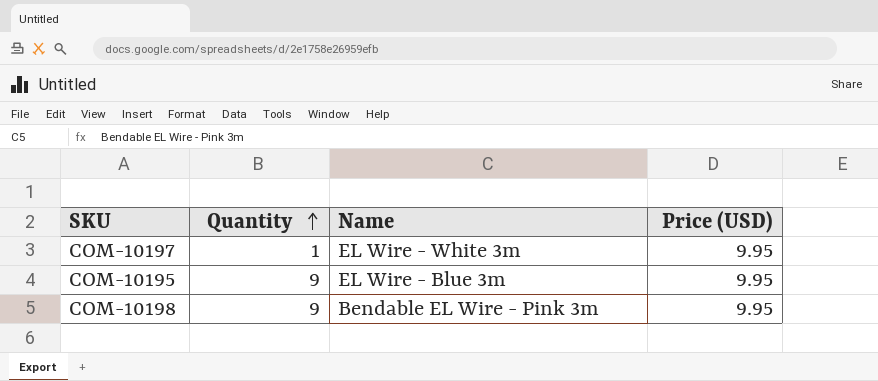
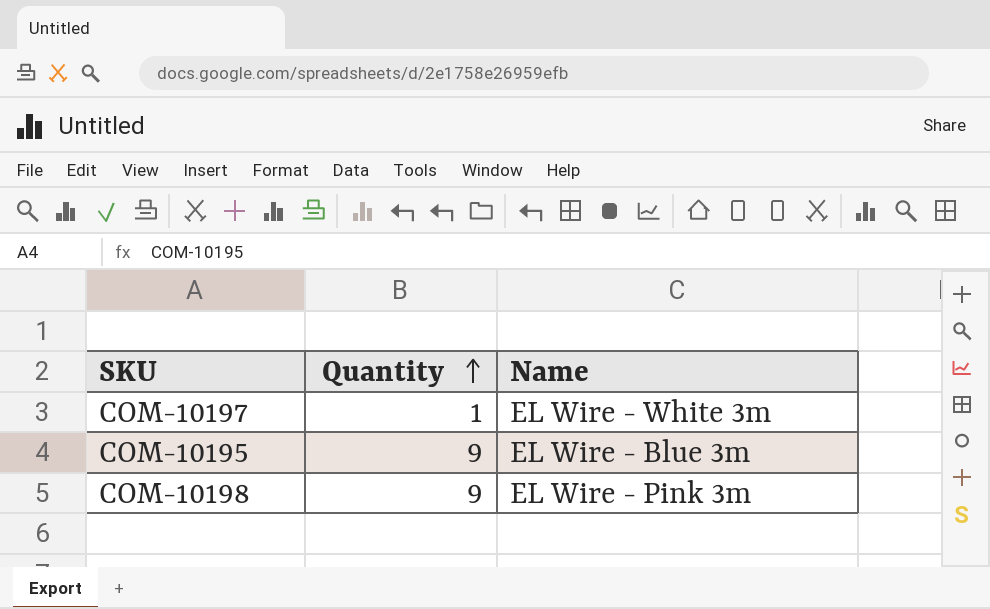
column Price (USD) | position: 4 -> none
COM-10198 | Name: Bendable EL Wire - Pink 3m -> EL Wire - Pink 3m

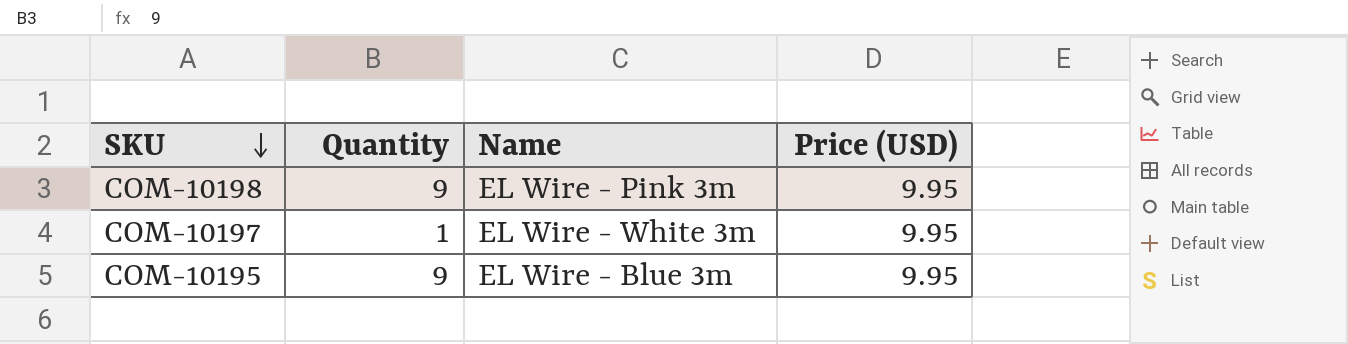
row order: Quantity ascending -> SKU descending
column Price (USD) | position: none -> 4

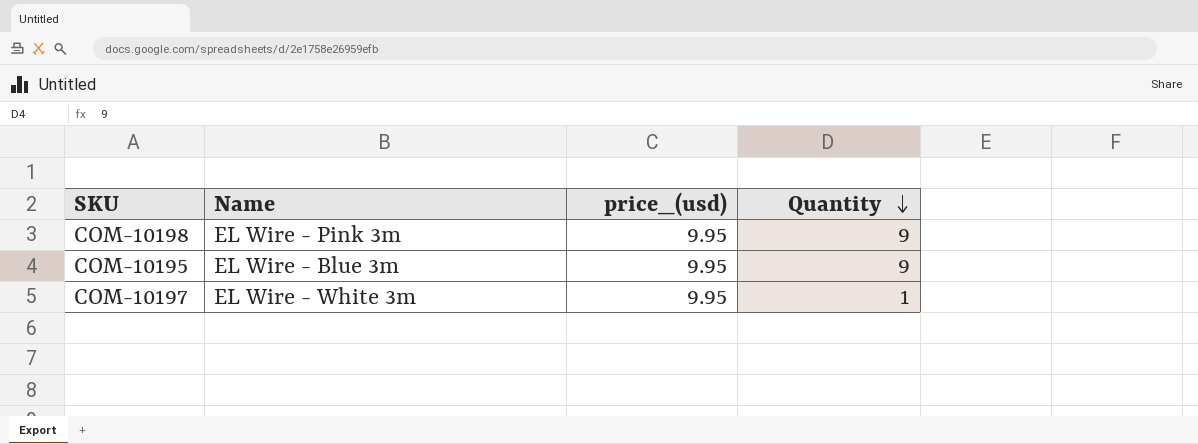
row order: SKU descending -> Quantity descending
column name: Price (USD) -> price_(usd)
column Quantity | position: 2 -> 4

